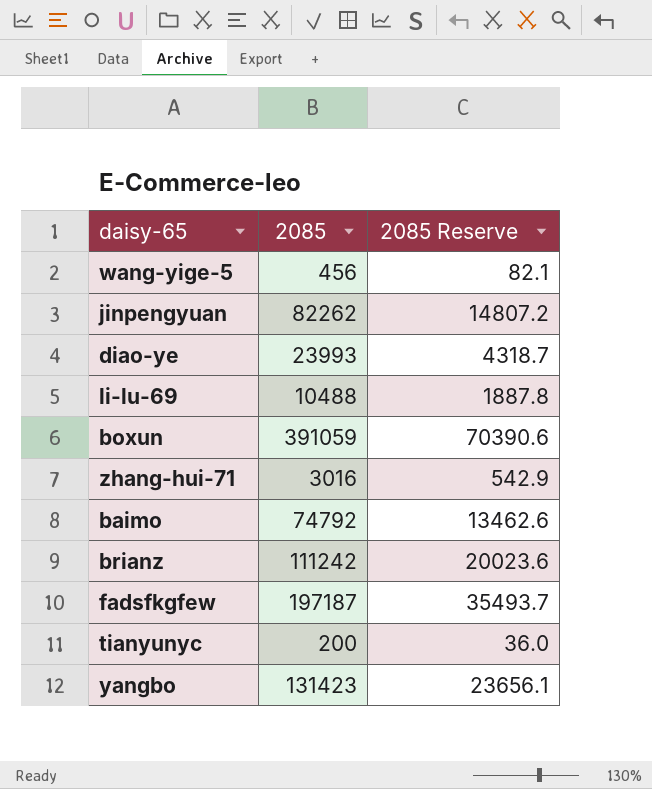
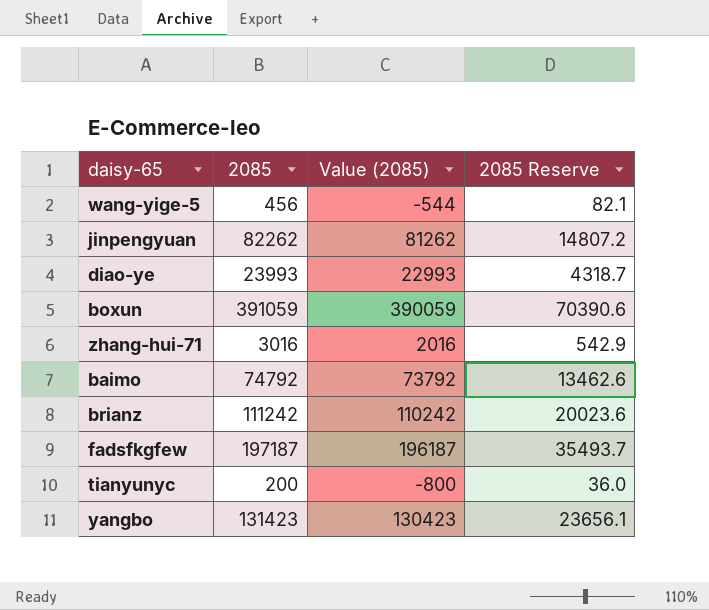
column Value (2085) | formula: none -> [2085] - 1000
row li-lu-69: 10488 | 1887.8 -> none

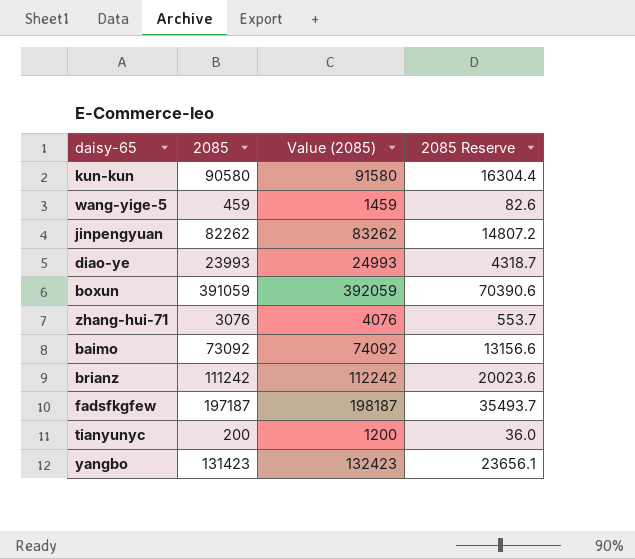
column Value (2085) | formula: [2085] - 1000 -> [2085] + 1000
row kun-kun: none -> 90580 | 91580 | 16304.4
wang-yige-5 | 2085: 456 -> 459
wang-yige-5 | 2085 Reserve: 82.1 -> 82.6
zhang-hui-71 | 2085: 3016 -> 3076
zhang-hui-71 | 2085 Reserve: 542.9 -> 553.7
baimo | 2085: 74792 -> 73092
baimo | 2085 Reserve: 13462.6 -> 13156.6

